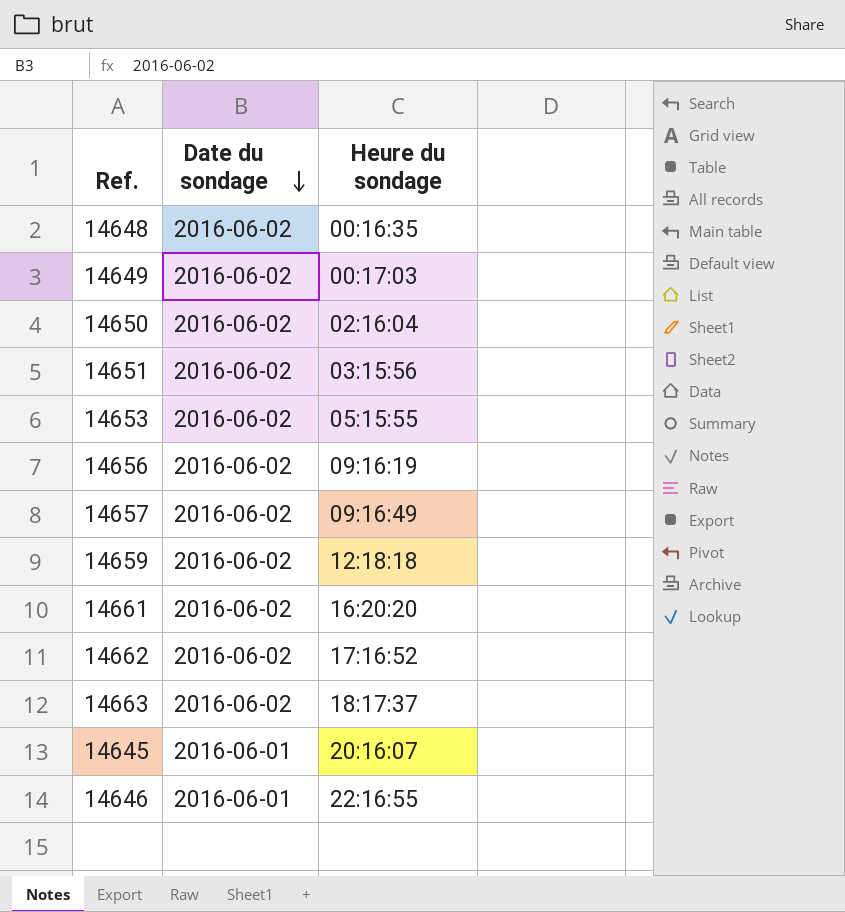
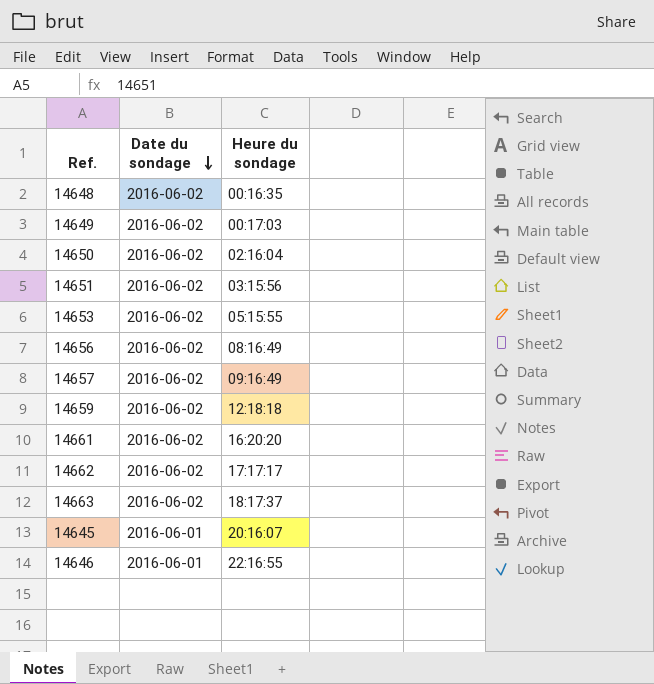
14656 | Heure du sondage: 09:16:19 -> 08:16:49
14662 | Heure du sondage: 17:16:52 -> 17:17:17

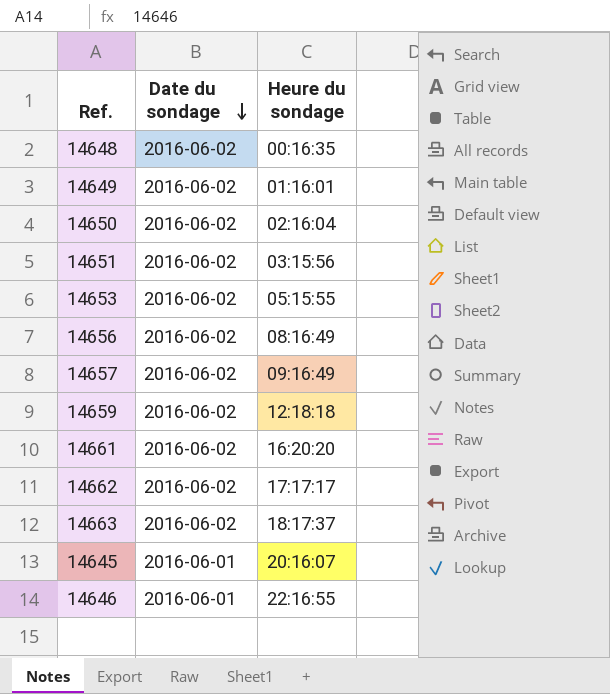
14649 | Heure du sondage: 00:17:03 -> 01:16:01

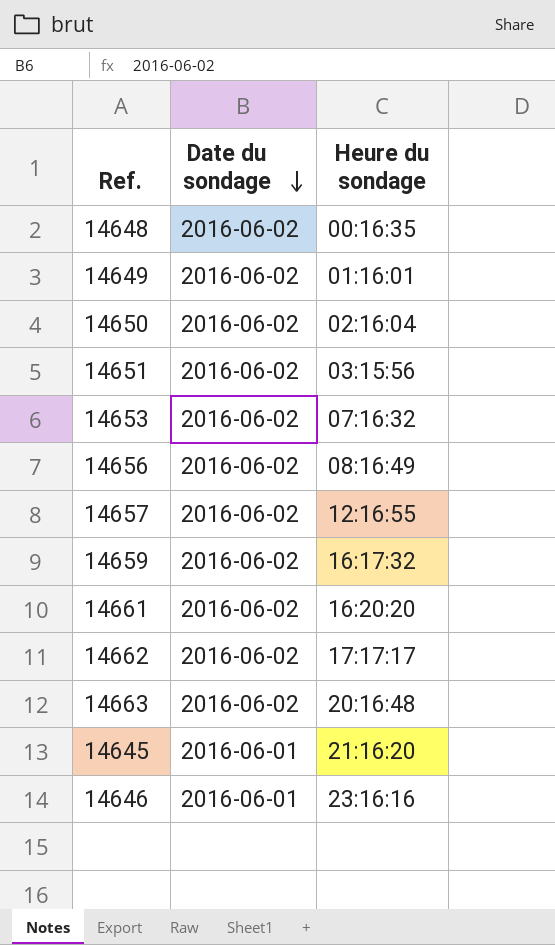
14653 | Heure du sondage: 05:15:55 -> 07:16:32
14657 | Heure du sondage: 09:16:49 -> 12:16:55
14659 | Heure du sondage: 12:18:18 -> 16:17:32
14663 | Heure du sondage: 18:17:37 -> 20:16:48
14645 | Heure du sondage: 20:16:07 -> 21:16:20
14646 | Heure du sondage: 22:16:55 -> 23:16:16

